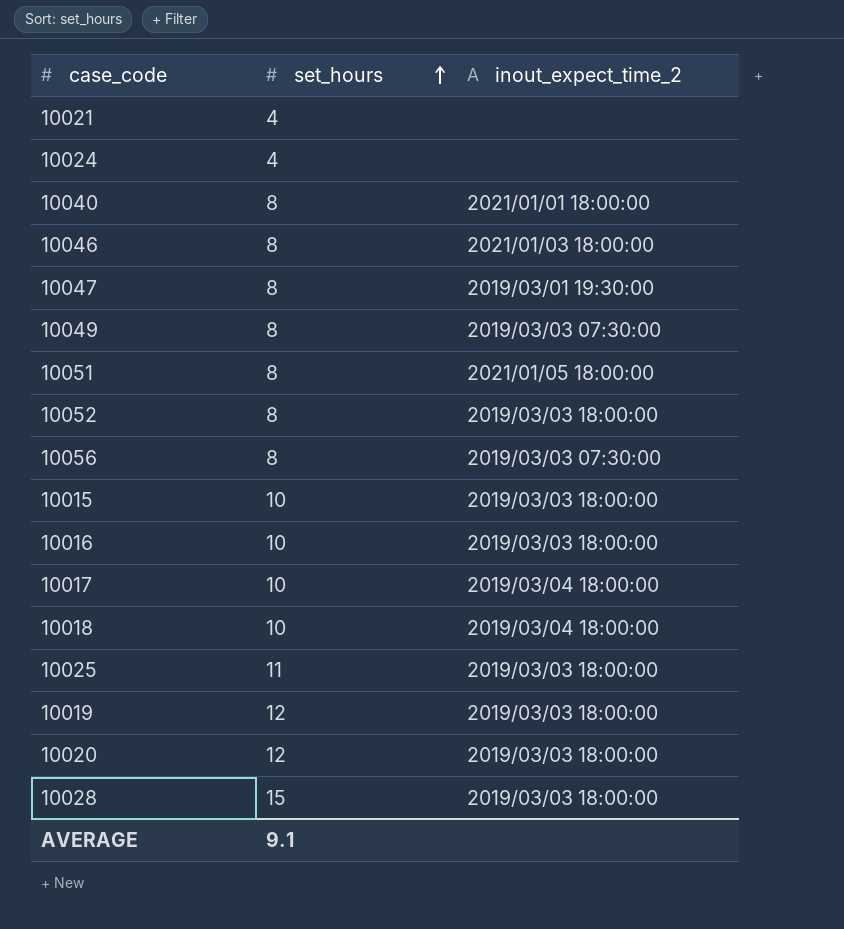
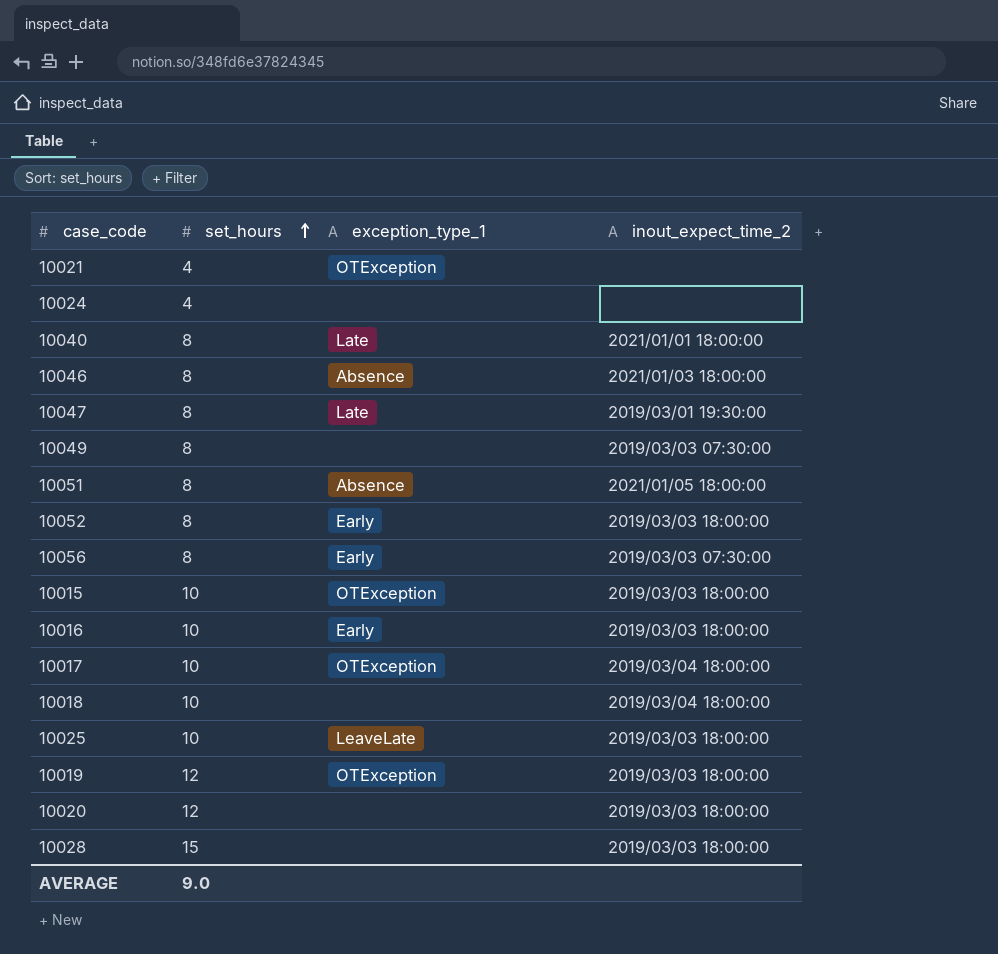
column exception_type_1 | position: none -> 3
10025 | set_hours: 11 -> 10
AVERAGE | set_hours: 9.1 -> 9.0

